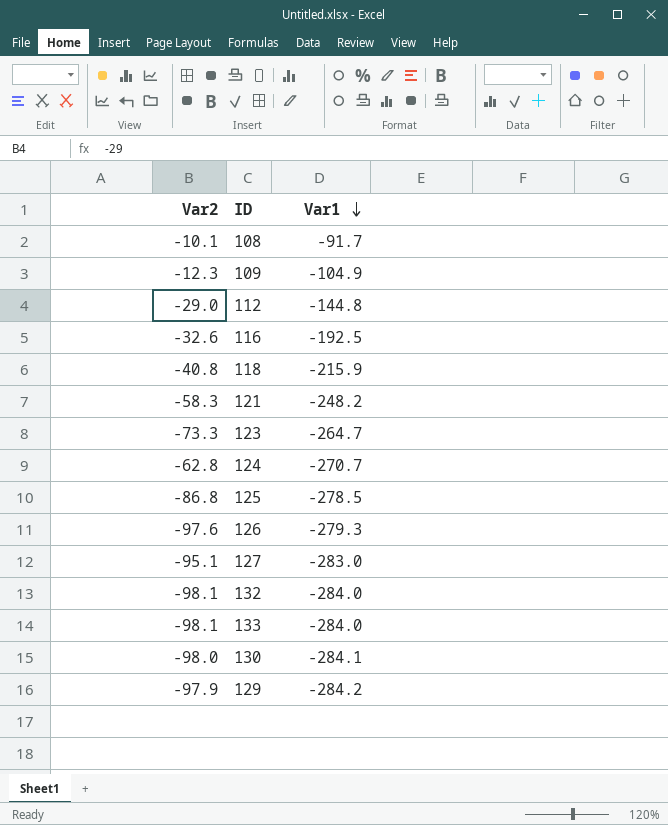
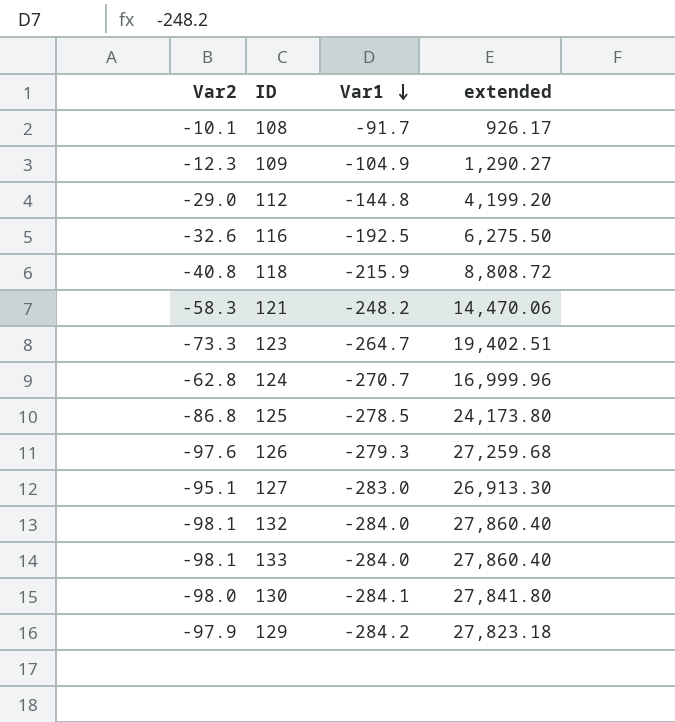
column extended | formula: none -> [Var2] * [Var1]

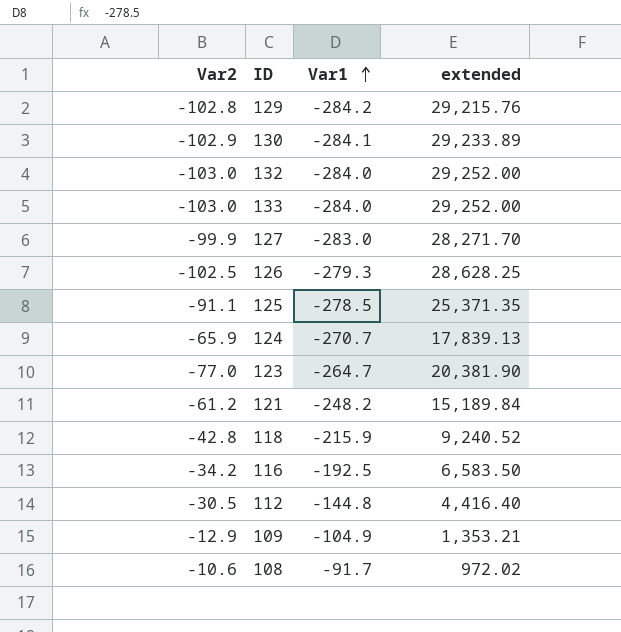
row order: Var1 descending -> Var1 ascending
129 | Var2: -97.9 -> -102.8
129 | extended: 27,823.18 -> 29,215.76
130 | Var2: -98.0 -> -102.9
130 | extended: 27,841.80 -> 29,233.89
132 | Var2: -98.1 -> -103.0
132 | extended: 27,860.40 -> 29,252.00
133 | Var2: -98.1 -> -103.0
133 | extended: 27,860.40 -> 29,252.00
127 | Var2: -95.1 -> -99.9
127 | extended: 26,913.30 -> 28,271.70
126 | Var2: -97.6 -> -102.5
126 | extended: 27,259.68 -> 28,628.25
125 | Var2: -86.8 -> -91.1
125 | extended: 24,173.80 -> 25,371.35
124 | Var2: -62.8 -> -65.9
124 | extended: 16,999.96 -> 17,839.13
123 | Var2: -73.3 -> -77.0
123 | extended: 19,402.51 -> 20,381.90
121 | Var2: -58.3 -> -61.2
121 | extended: 14,470.06 -> 15,189.84
118 | Var2: -40.8 -> -42.8
118 | extended: 8,808.72 -> 9,240.52
116 | Var2: -32.6 -> -34.2
116 | extended: 6,275.50 -> 6,583.50
112 | Var2: -29.0 -> -30.5
112 | extended: 4,199.20 -> 4,416.40
109 | Var2: -12.3 -> -12.9
109 | extended: 1,290.27 -> 1,353.21
108 | Var2: -10.1 -> -10.6
108 | extended: 926.17 -> 972.02

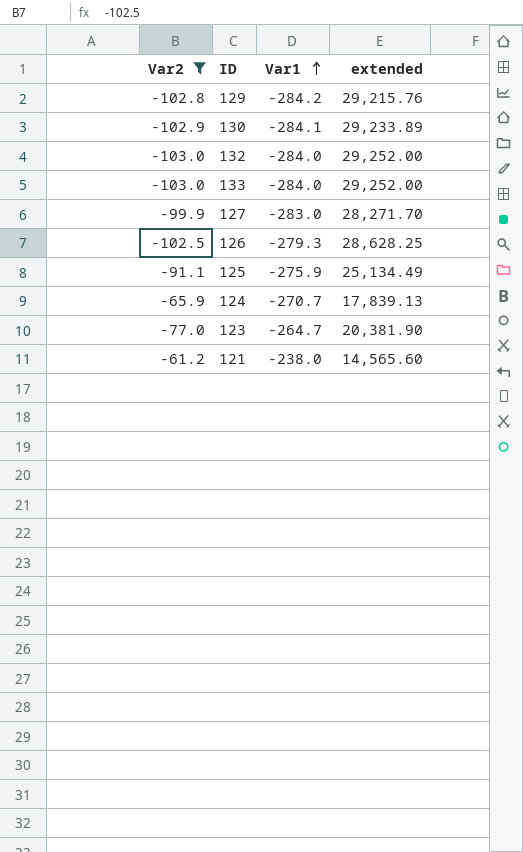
filter: none -> Var2 <= -61.2
125 | Var1: -278.5 -> -275.9
125 | extended: 25,371.35 -> 25,134.49
121 | Var1: -248.2 -> -238.0
121 | extended: 15,189.84 -> 14,565.60

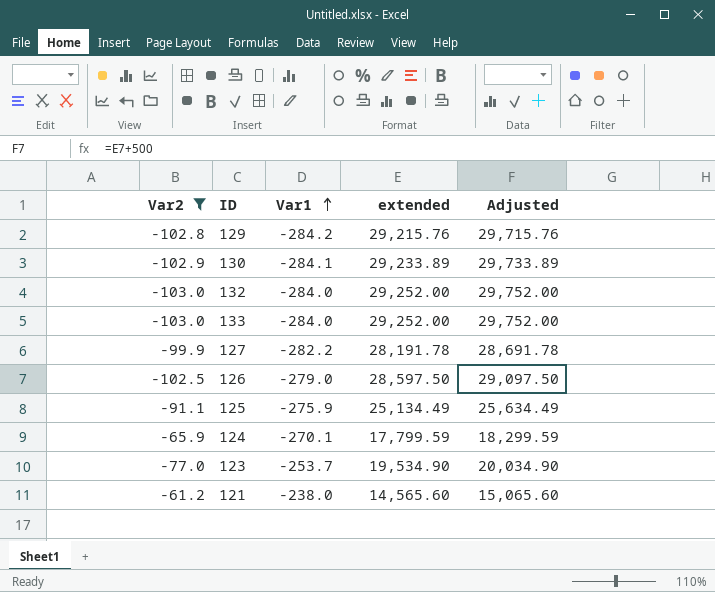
column Adjusted | formula: none -> [extended] + 500
127 | Var1: -283.0 -> -282.2
127 | extended: 28,271.70 -> 28,191.78
126 | Var1: -279.3 -> -279.0
126 | extended: 28,628.25 -> 28,597.50
124 | Var1: -270.7 -> -270.1
124 | extended: 17,839.13 -> 17,799.59
123 | Var1: -264.7 -> -253.7
123 | extended: 20,381.90 -> 19,534.90

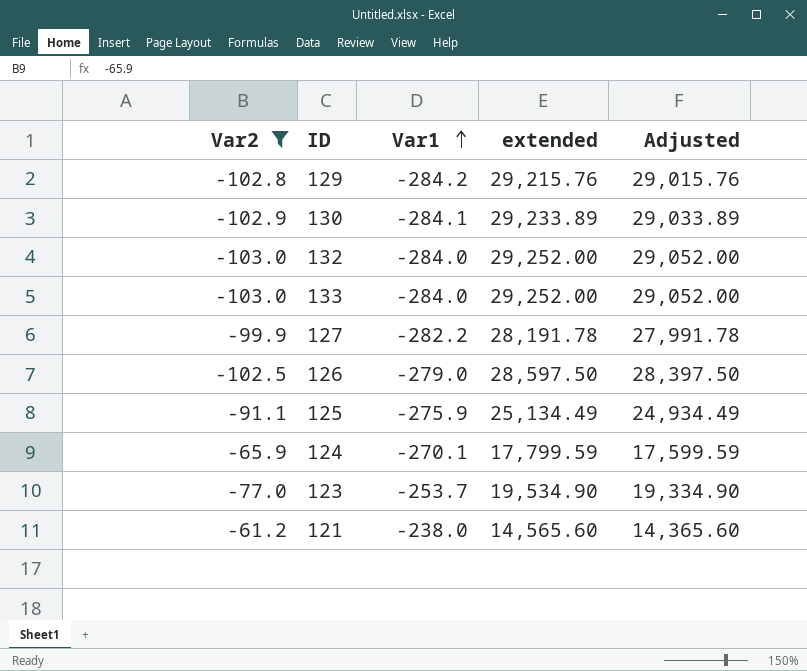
column Adjusted | formula: [extended] + 500 -> [extended] - 200

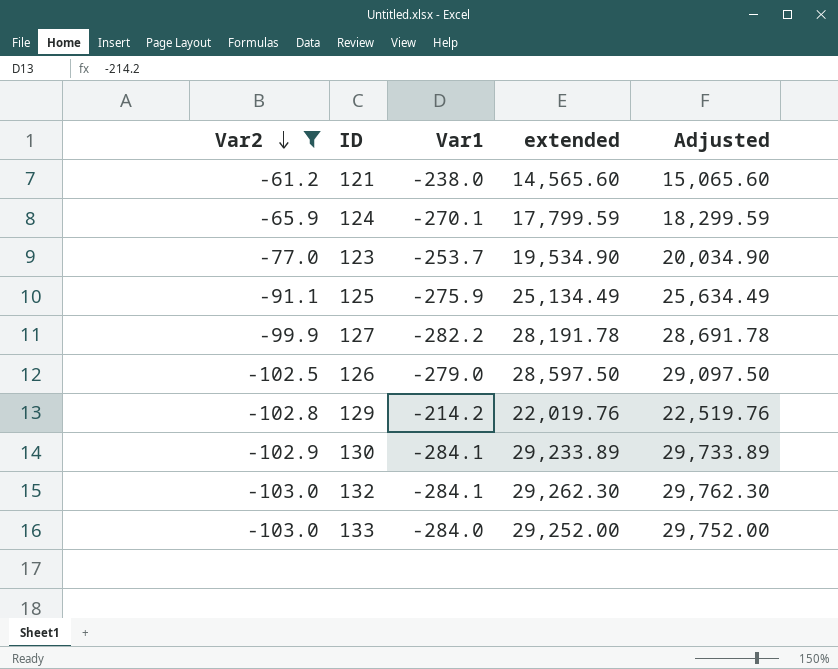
row order: Var1 ascending -> Var2 descending
column Adjusted | formula: [extended] - 200 -> [extended] + 500
129 | Var1: -284.2 -> -214.2
129 | extended: 29,215.76 -> 22,019.76
132 | Var1: -284.0 -> -284.1
132 | extended: 29,252.00 -> 29,262.30

